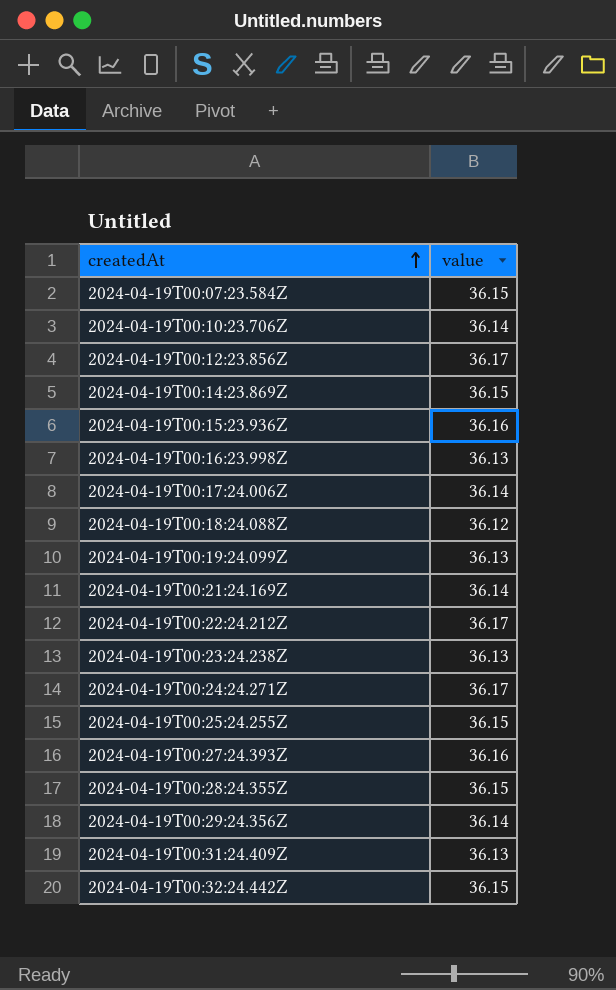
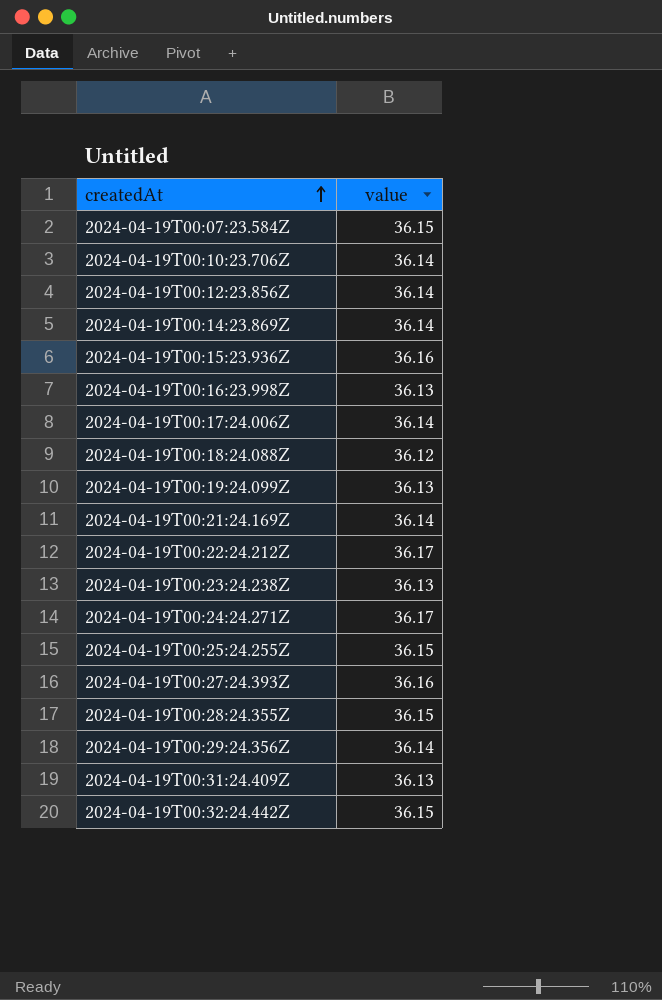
2024-04-19T00:12:23.856Z | value: 36.17 -> 36.14
2024-04-19T00:14:23.869Z | value: 36.15 -> 36.14

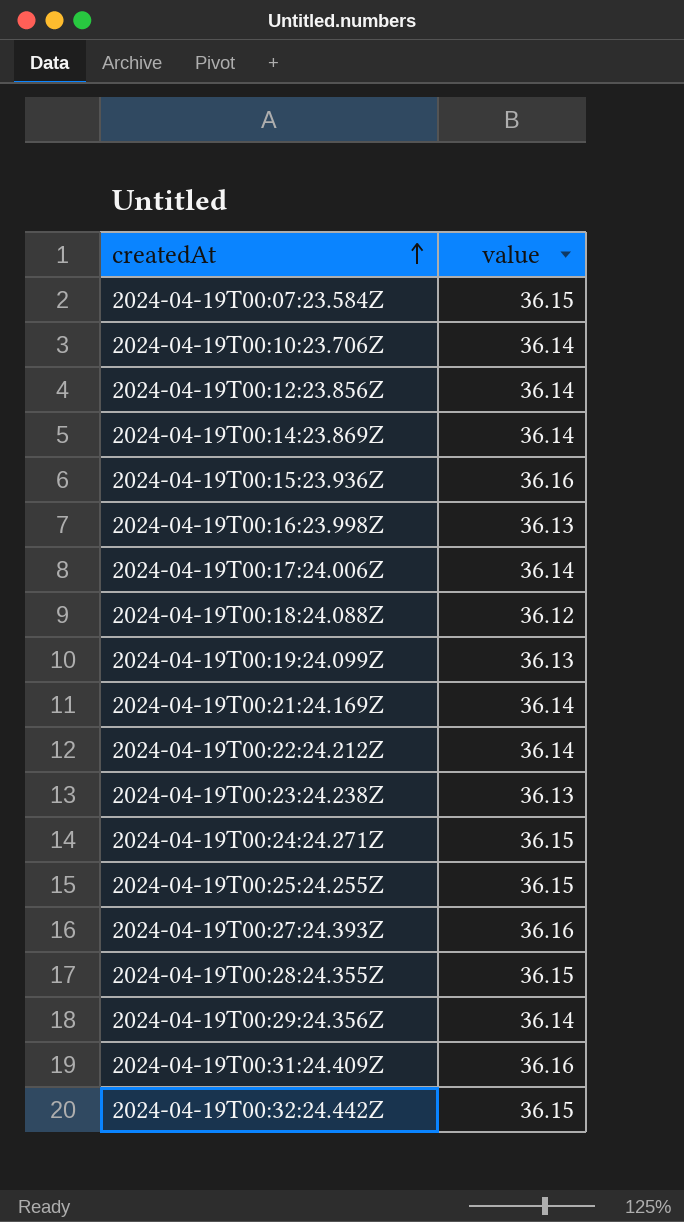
2024-04-19T00:22:24.212Z | value: 36.17 -> 36.14
2024-04-19T00:24:24.271Z | value: 36.17 -> 36.15
2024-04-19T00:31:24.409Z | value: 36.13 -> 36.16

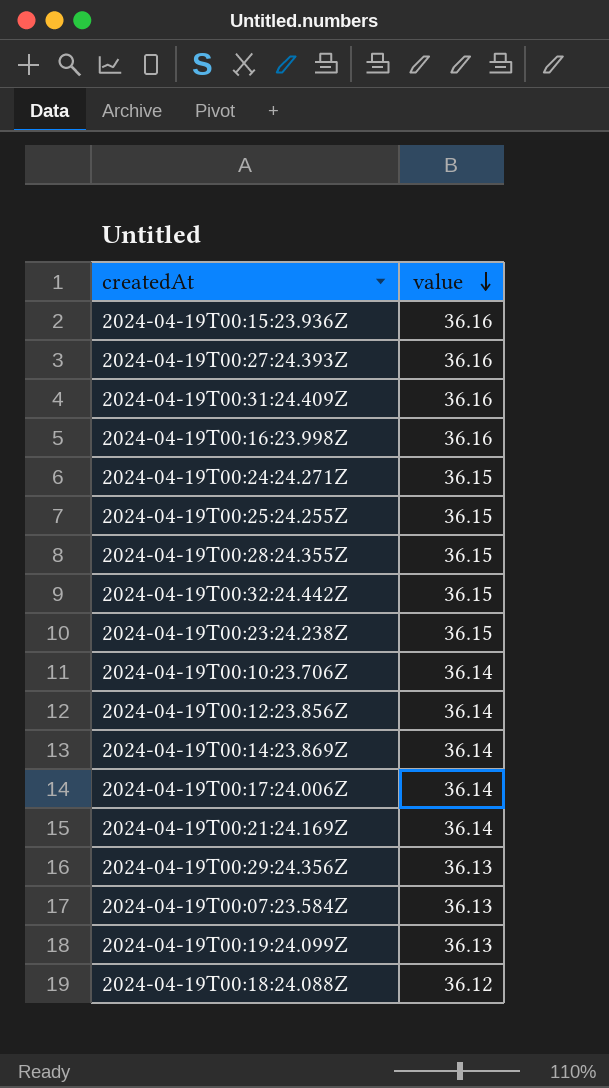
row order: createdAt ascending -> value descending
row 2024-04-19T00:22:24.212Z: 36.14 -> none
2024-04-19T00:16:23.998Z | value: 36.13 -> 36.16
2024-04-19T00:23:24.238Z | value: 36.13 -> 36.15
2024-04-19T00:29:24.356Z | value: 36.14 -> 36.13
2024-04-19T00:07:23.584Z | value: 36.15 -> 36.13

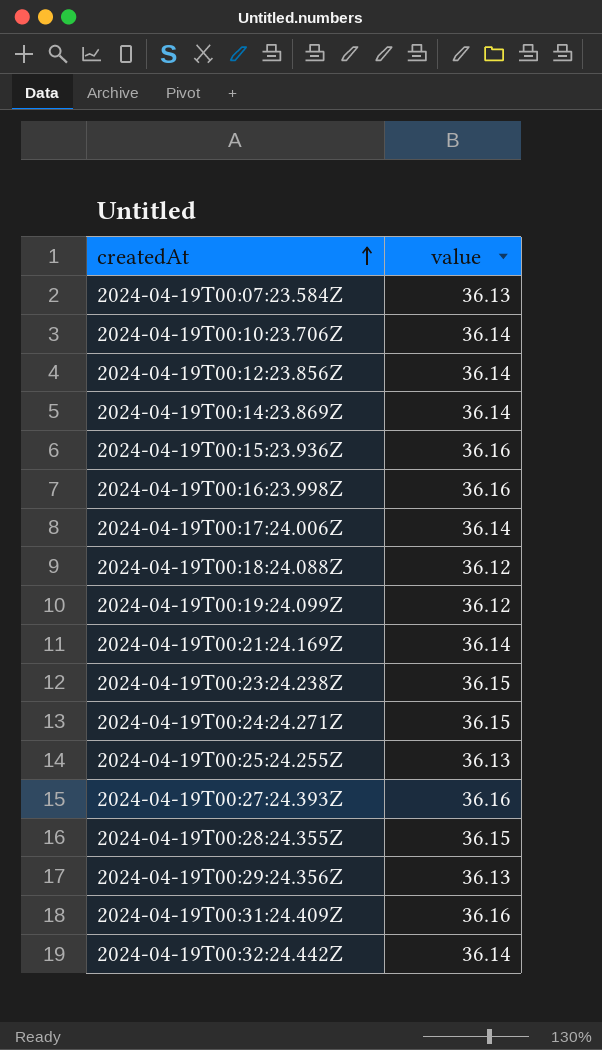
row order: value descending -> createdAt ascending
2024-04-19T00:19:24.099Z | value: 36.13 -> 36.12
2024-04-19T00:25:24.255Z | value: 36.15 -> 36.13
2024-04-19T00:32:24.442Z | value: 36.15 -> 36.14

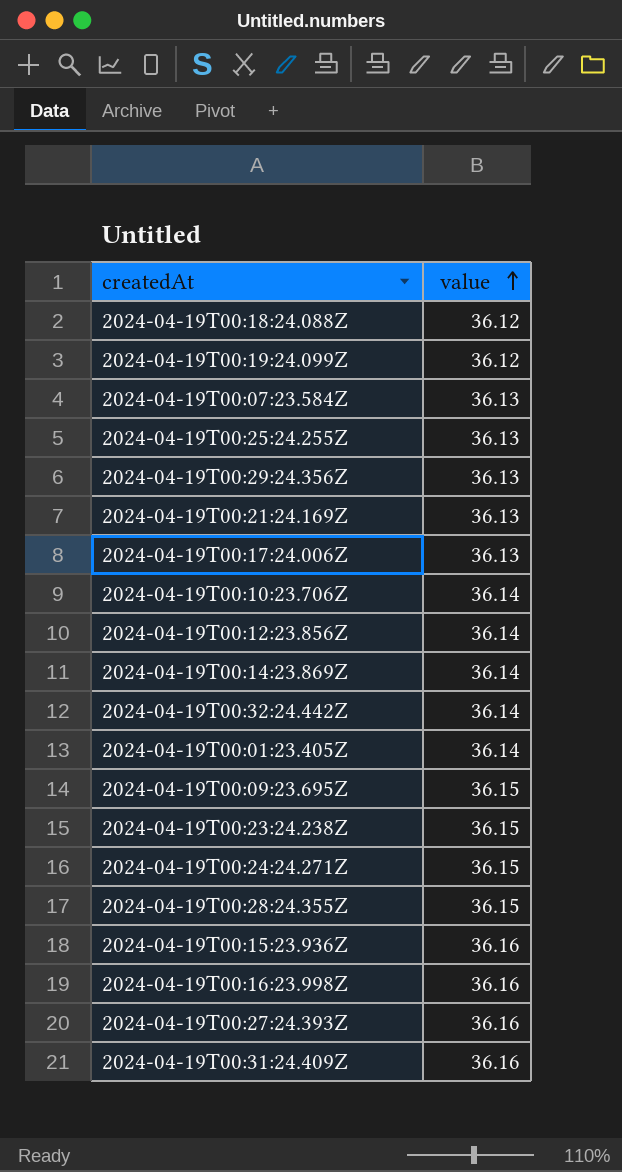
row order: createdAt ascending -> value ascending
2024-04-19T00:21:24.169Z | value: 36.14 -> 36.13
2024-04-19T00:17:24.006Z | value: 36.14 -> 36.13
row 2024-04-19T00:01:23.405Z: none -> 36.14
row 2024-04-19T00:09:23.695Z: none -> 36.15

